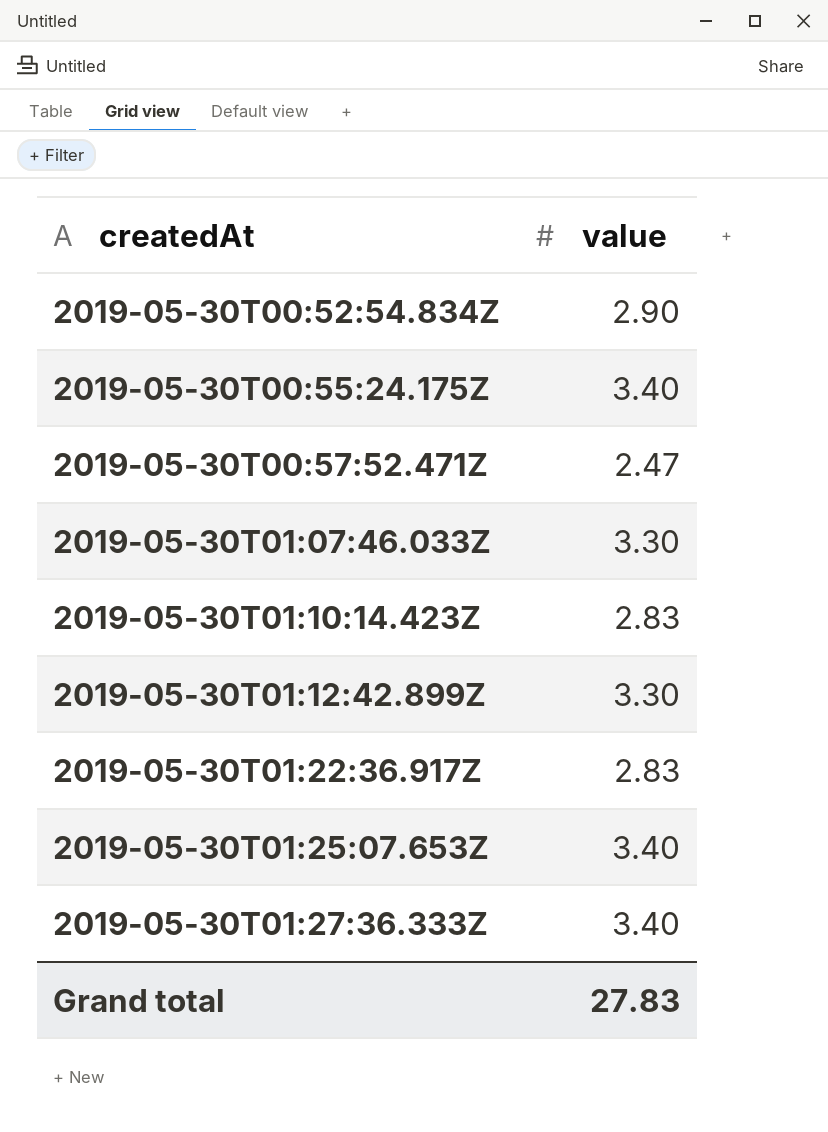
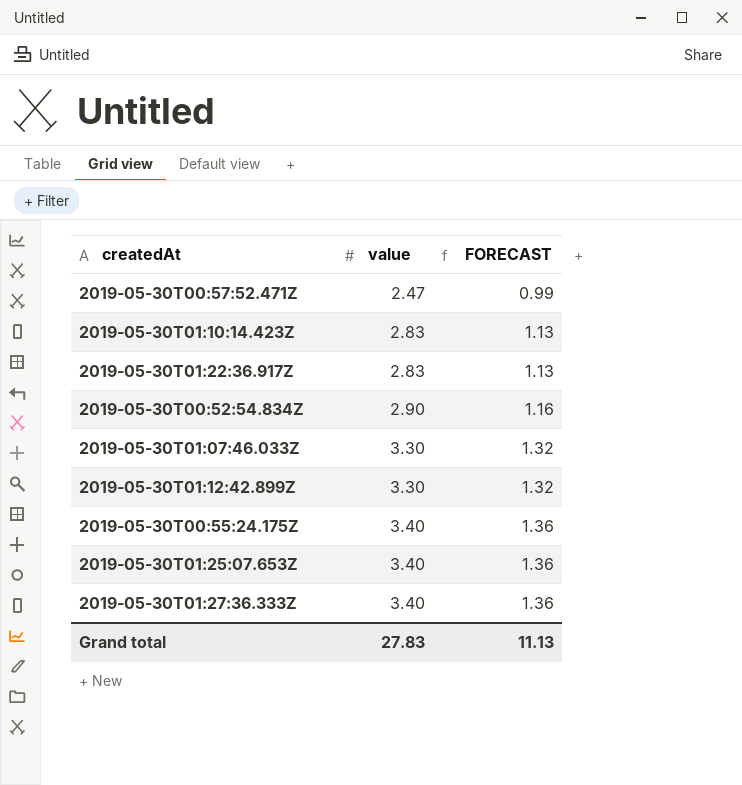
row order: createdAt ascending -> value ascending
column FORECAST | formula: none -> [value] * 0.4

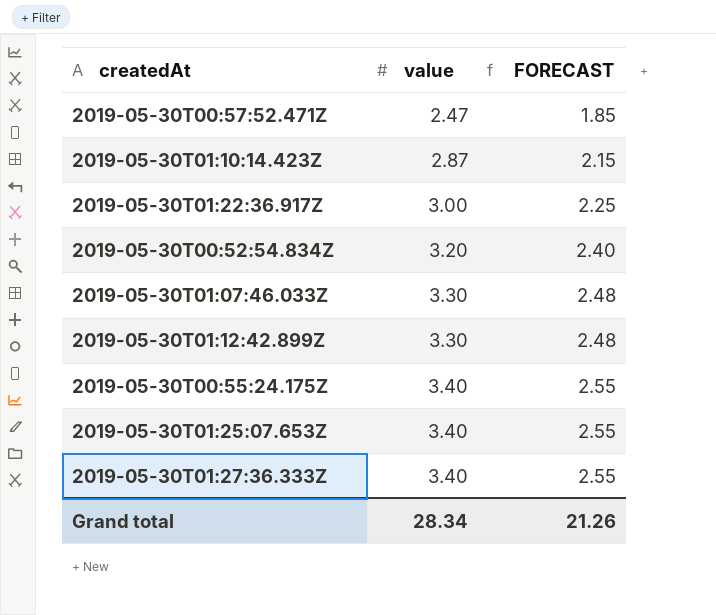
column FORECAST | formula: [value] * 0.4 -> [value] * 0.75
2019-05-30T01:10:14.423Z | value: 2.83 -> 2.87
2019-05-30T01:22:36.917Z | value: 2.83 -> 3.00
2019-05-30T00:52:54.834Z | value: 2.90 -> 3.20
Grand total | value: 27.83 -> 28.34
Grand total | FORECAST: 11.13 -> 21.26

